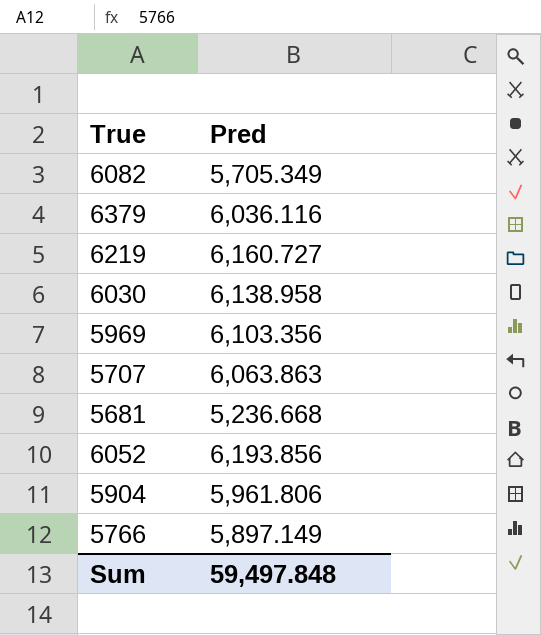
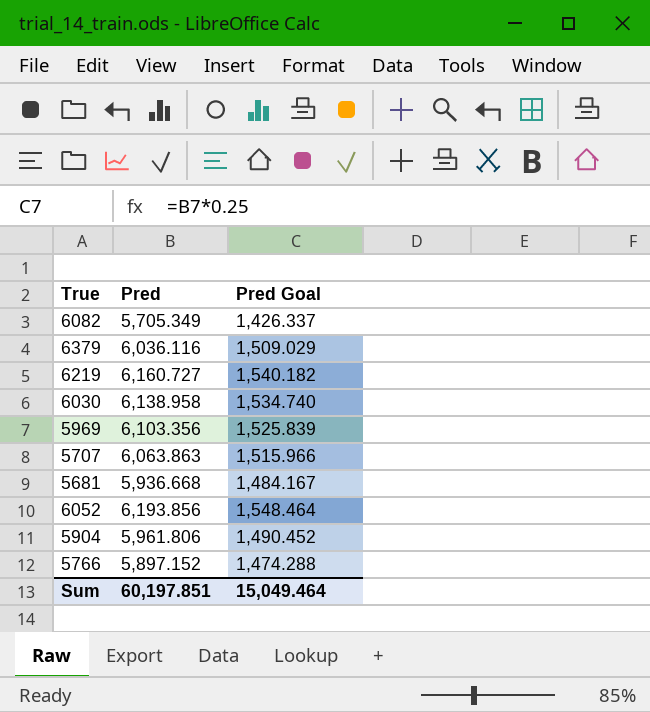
column Pred Goal | formula: none -> [Pred] * 0.25
5681 | Pred: 5,236.668 -> 5,936.668
5766 | Pred: 5,897.149 -> 5,897.152
Sum | Pred: 59,497.848 -> 60,197.851

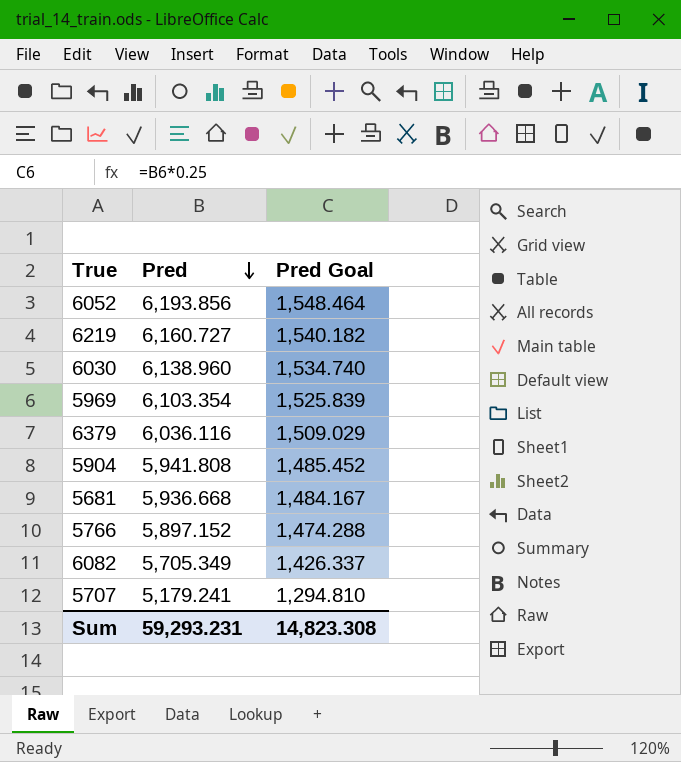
row order: none -> Pred descending
6030 | Pred: 6,138.958 -> 6,138.960
5969 | Pred: 6,103.356 -> 6,103.354
5904 | Pred: 5,961.806 -> 5,941.808
5904 | Pred Goal: 1,490.452 -> 1,485.452
5707 | Pred: 6,063.863 -> 5,179.241
5707 | Pred Goal: 1,515.966 -> 1,294.810
Sum | Pred: 60,197.851 -> 59,293.231
Sum | Pred Goal: 15,049.464 -> 14,823.308

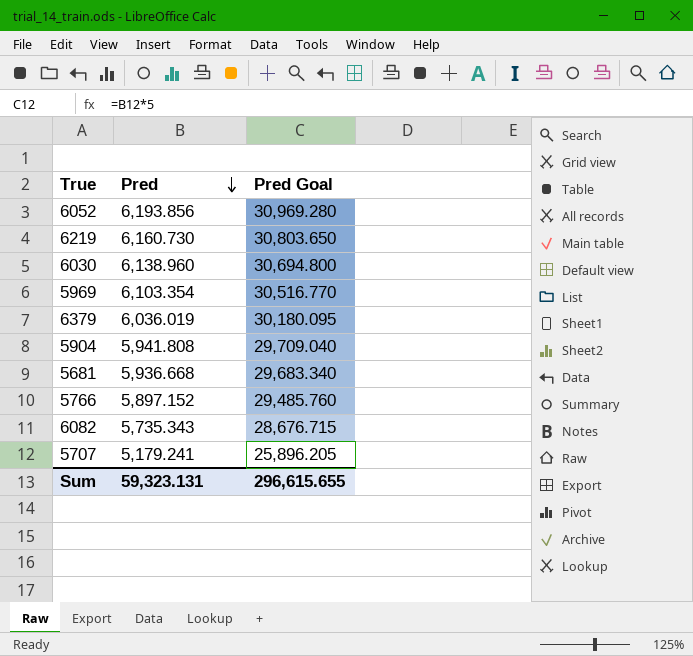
column Pred Goal | formula: [Pred] * 0.25 -> [Pred] * 5
6219 | Pred: 6,160.727 -> 6,160.730
6379 | Pred: 6,036.116 -> 6,036.019
6082 | Pred: 5,705.349 -> 5,735.343
Sum | Pred: 59,293.231 -> 59,323.131
Sum | Pred Goal: 14,823.308 -> 296,615.655

